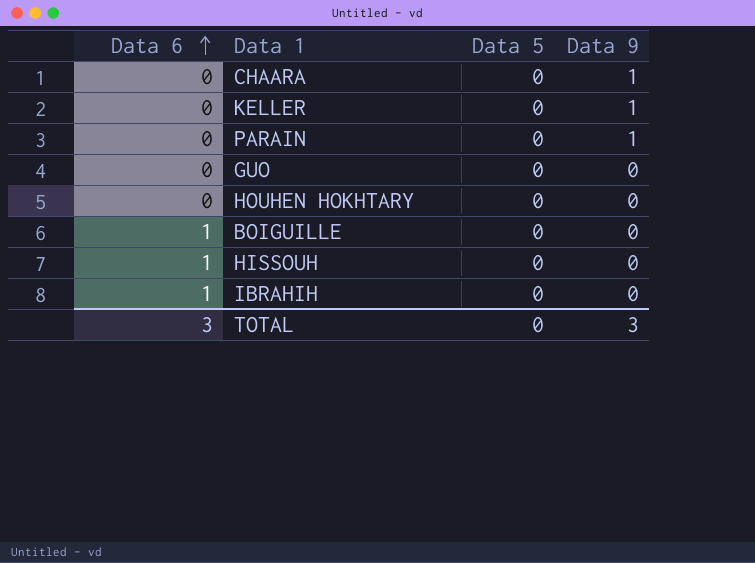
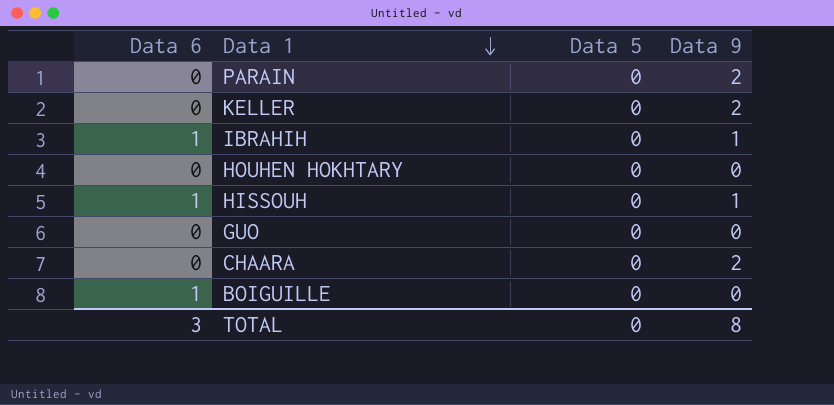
row order: Data 6 ascending -> Data 1 descending
PARAIN | Data 9: 1 -> 2
KELLER | Data 9: 1 -> 2
IBRAHIH | Data 9: 0 -> 1
HISSOUH | Data 9: 0 -> 1
CHAARA | Data 9: 1 -> 2
TOTAL | Data 9: 3 -> 8

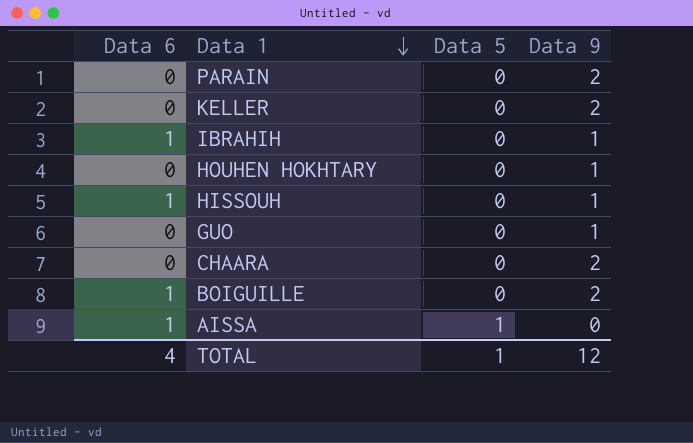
HOUHEN HOKHTARY | Data 9: 0 -> 1
GUO | Data 9: 0 -> 1
BOIGUILLE | Data 9: 0 -> 2
row AISSA: none -> 1 | 1 | 0
TOTAL | Data 6: 3 -> 4
TOTAL | Data 5: 0 -> 1
TOTAL | Data 9: 8 -> 12

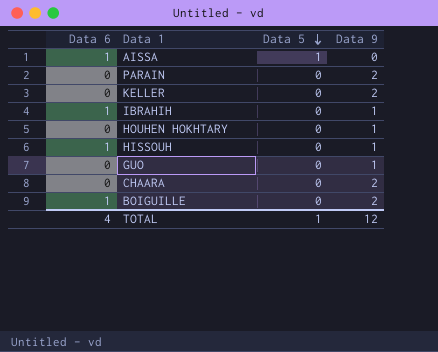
row order: Data 1 descending -> Data 5 descending

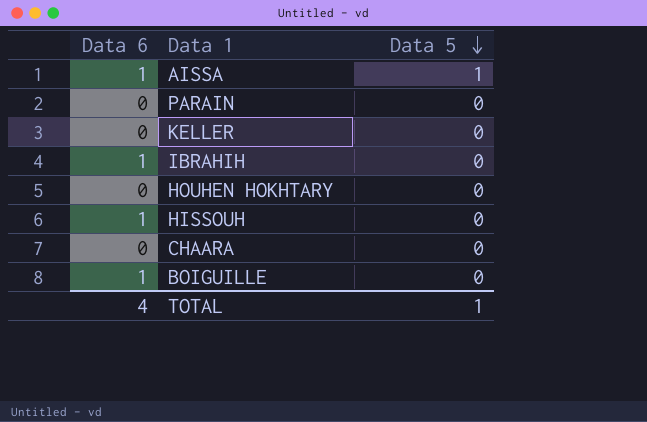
column Data 9 | position: 4 -> none
row GUO: 0 | 0 | 1 -> none

